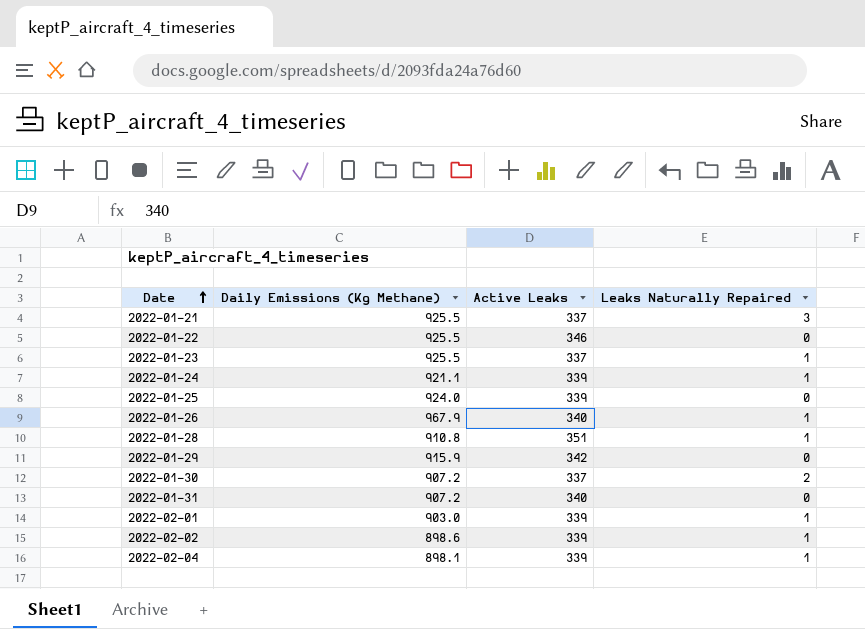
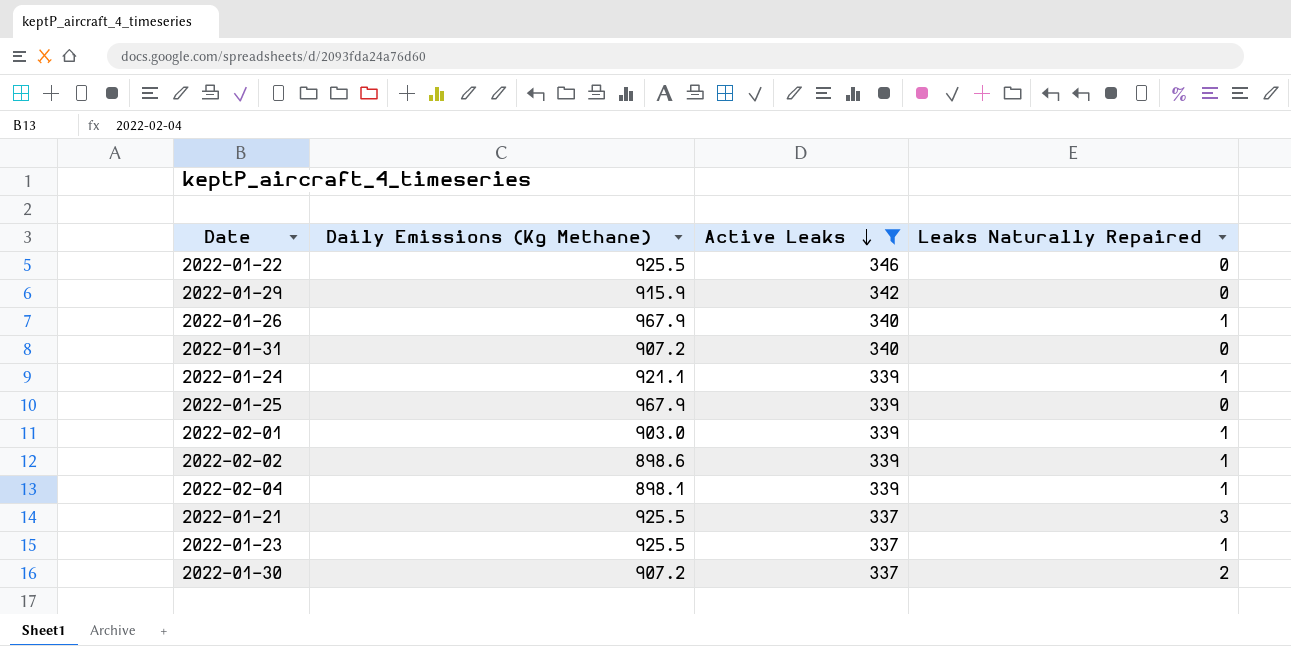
filter: none -> Active Leaks != 351
row order: Date ascending -> Active Leaks descending
2022-01-25 | Daily Emissions (Kg Methane): 924.0 -> 967.9

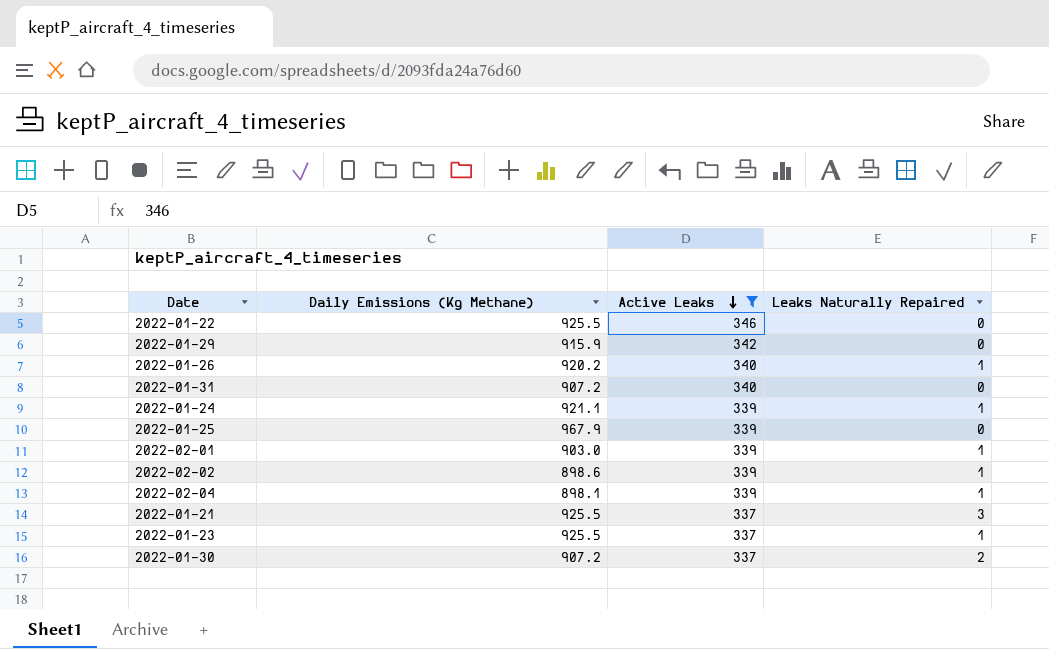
2022-01-26 | Daily Emissions (Kg Methane): 967.9 -> 920.2

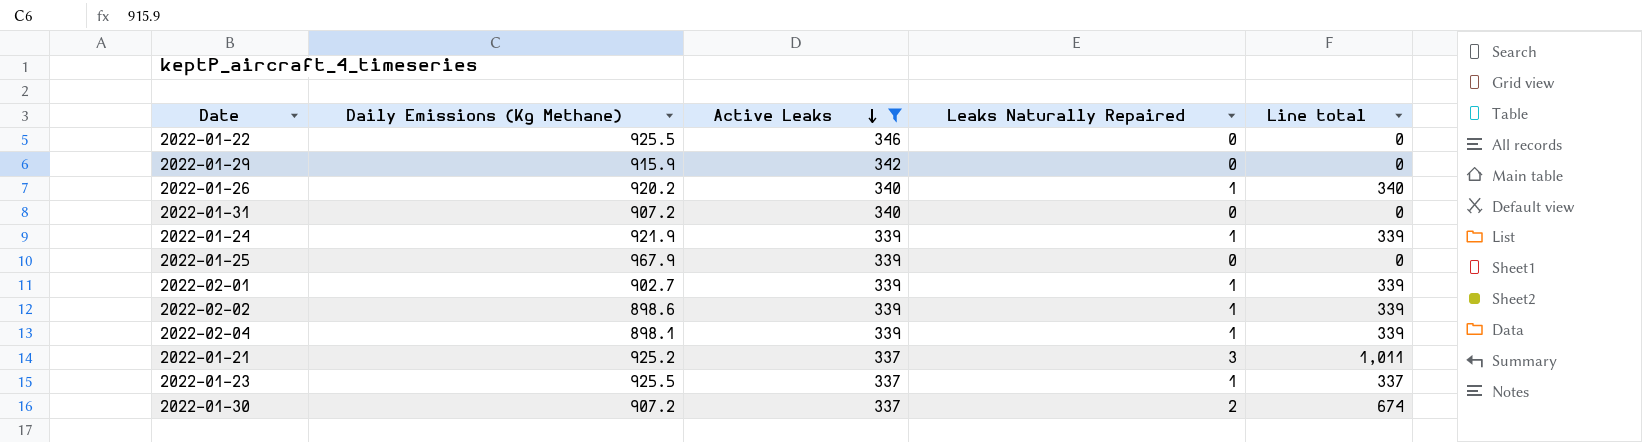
column Line total | formula: none -> [Active Leaks] * [Leaks Naturally Repaired]
2022-01-24 | Daily Emissions (Kg Methane): 921.1 -> 921.9
2022-02-01 | Daily Emissions (Kg Methane): 903.0 -> 902.7
2022-01-21 | Daily Emissions (Kg Methane): 925.5 -> 925.2

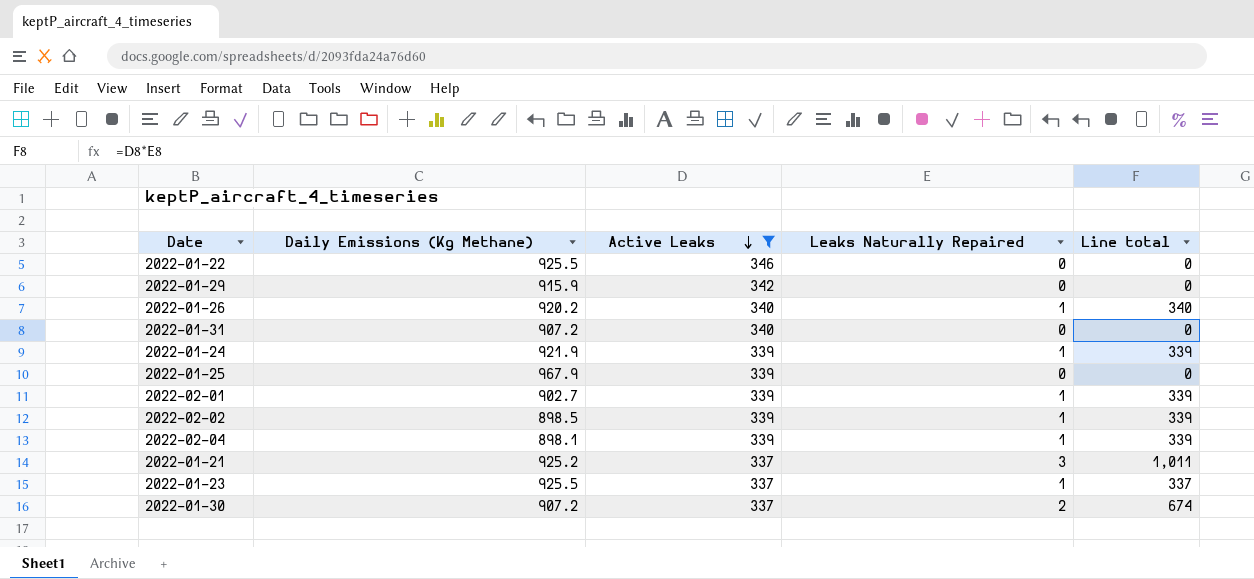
2022-02-02 | Daily Emissions (Kg Methane): 898.6 -> 898.5

